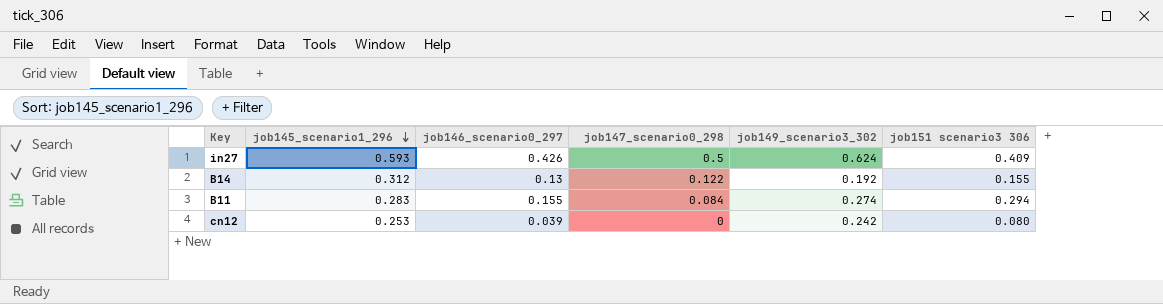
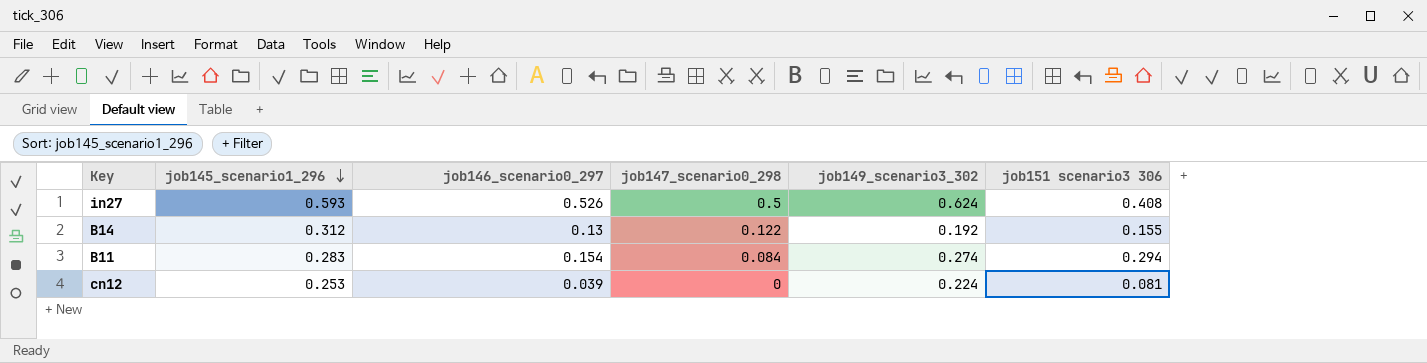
in27 | job146_scenario0_297: 0.426 -> 0.526
in27 | job151 scenario3 306: 0.409 -> 0.408
B11 | job146_scenario0_297: 0.155 -> 0.154
cn12 | job149_scenario3_302: 0.242 -> 0.224
cn12 | job151 scenario3 306: 0.080 -> 0.081

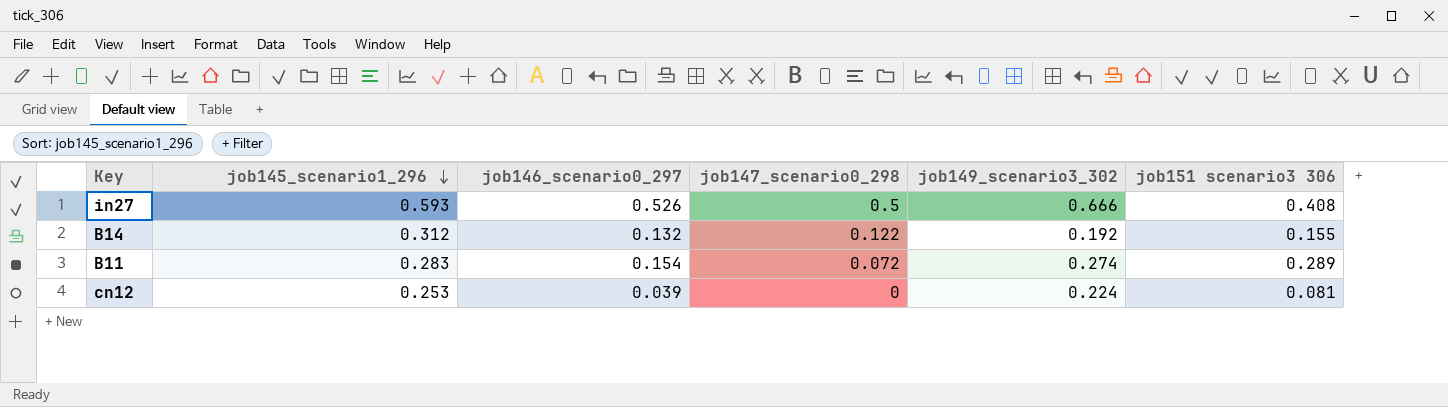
in27 | job149_scenario3_302: 0.624 -> 0.666
B14 | job146_scenario0_297: 0.13 -> 0.132
B11 | job147_scenario0_298: 0.084 -> 0.072
B11 | job151 scenario3 306: 0.294 -> 0.289

